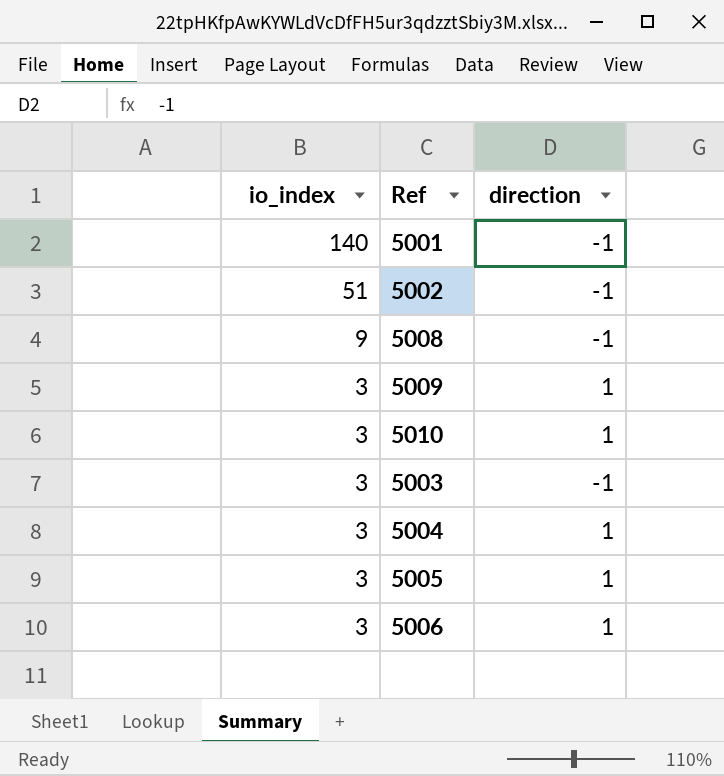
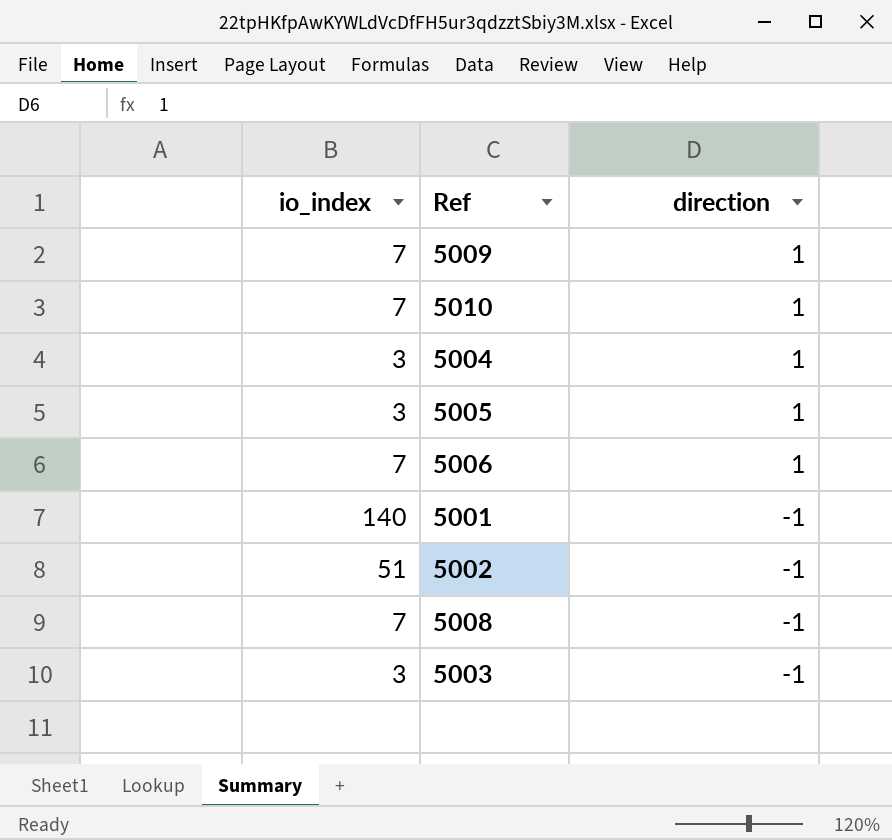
row order: io_index descending -> direction descending
5009 | io_index: 3 -> 7
5010 | io_index: 3 -> 7
5006 | io_index: 3 -> 7
5008 | io_index: 9 -> 7

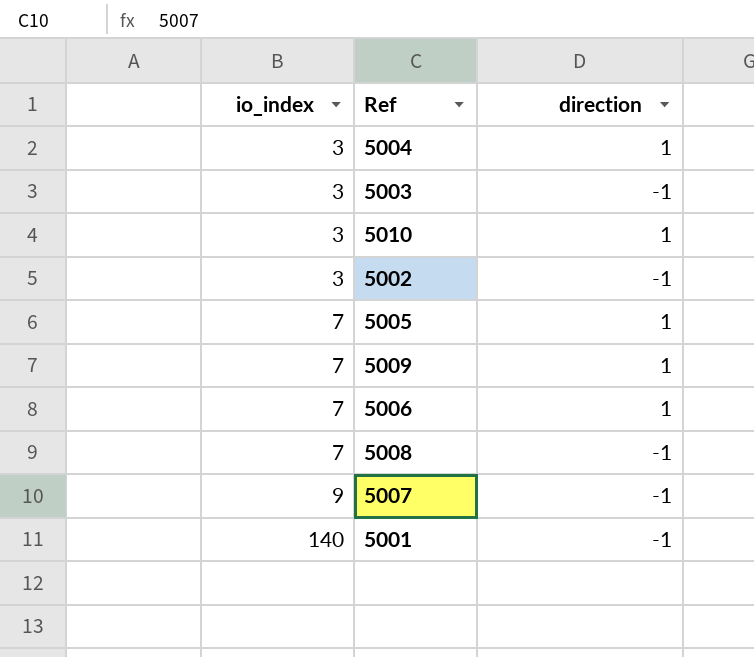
row order: direction descending -> io_index ascending
5010 | io_index: 7 -> 3
5002 | io_index: 51 -> 3
5005 | io_index: 3 -> 7
row 5007: none -> 9 | -1

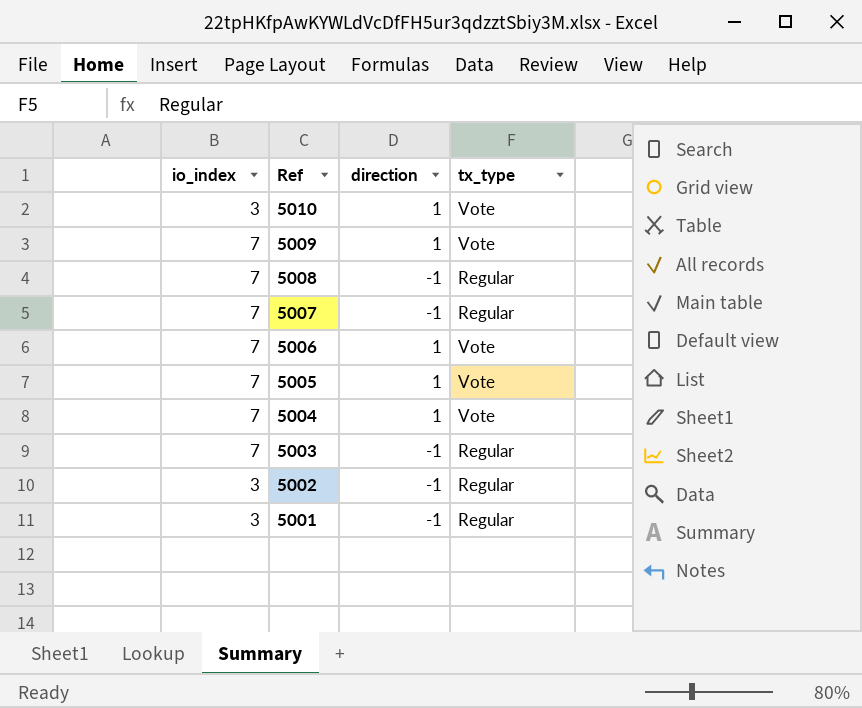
row order: io_index ascending -> Ref descending
column tx_type | position: none -> 4
5007 | io_index: 9 -> 7
5004 | io_index: 3 -> 7
5003 | io_index: 3 -> 7
5001 | io_index: 140 -> 3

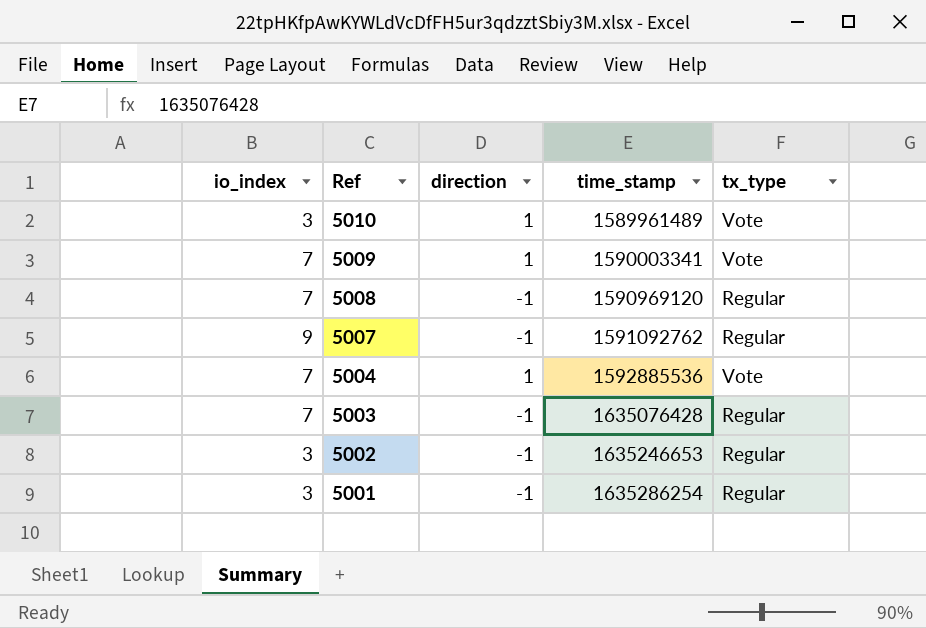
column time_stamp | position: none -> 4
row 5006: 7 | 1 | Vote -> none
row 5005: 7 | 1 | Vote -> none
5007 | io_index: 7 -> 9

